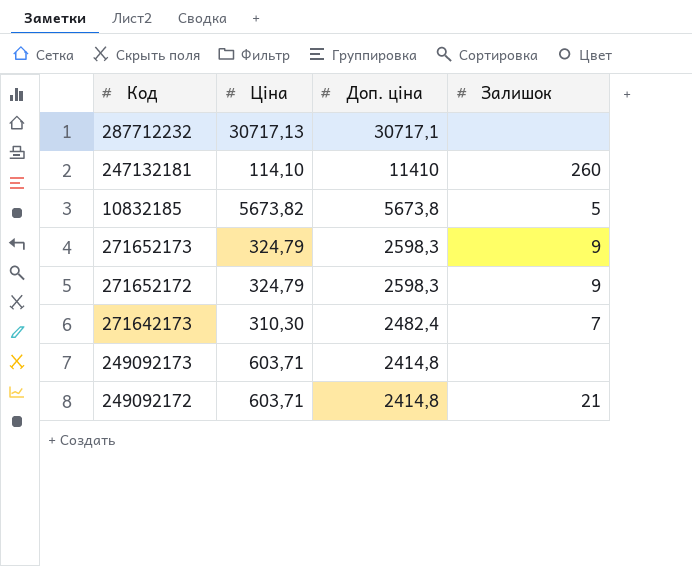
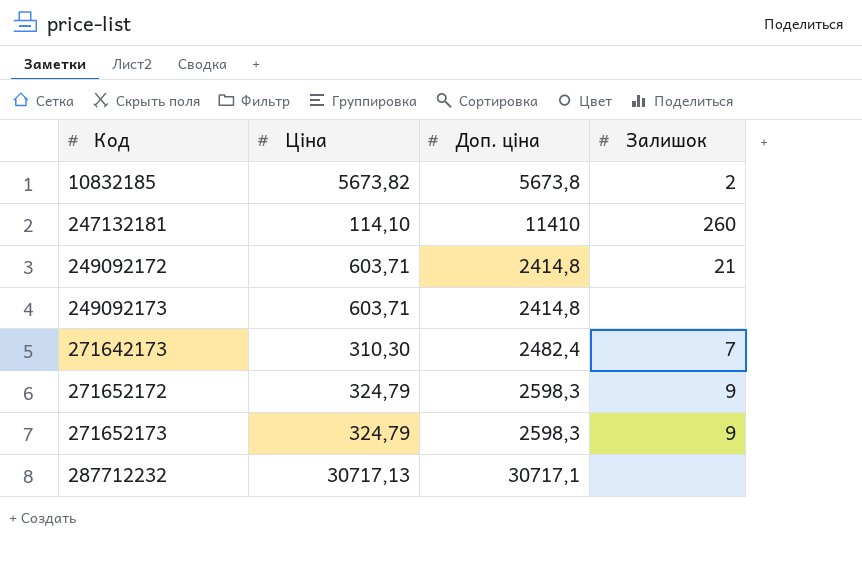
row order: Доп. ціна descending -> Код ascending
10832185 | Залишок: 5 -> 2

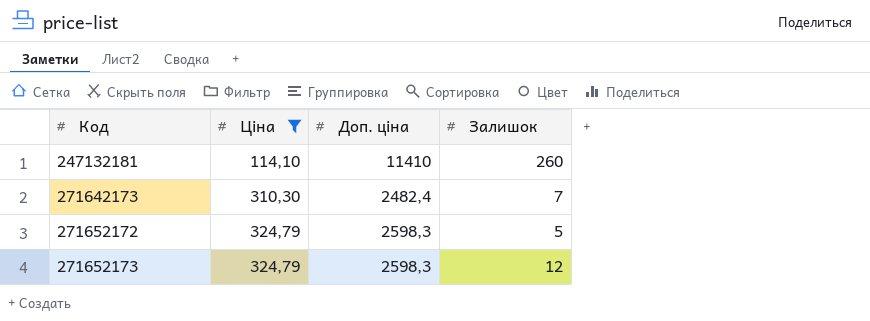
filter: none -> Ціна <= 324,79
271652172 | Залишок: 9 -> 5
271652173 | Залишок: 9 -> 12

